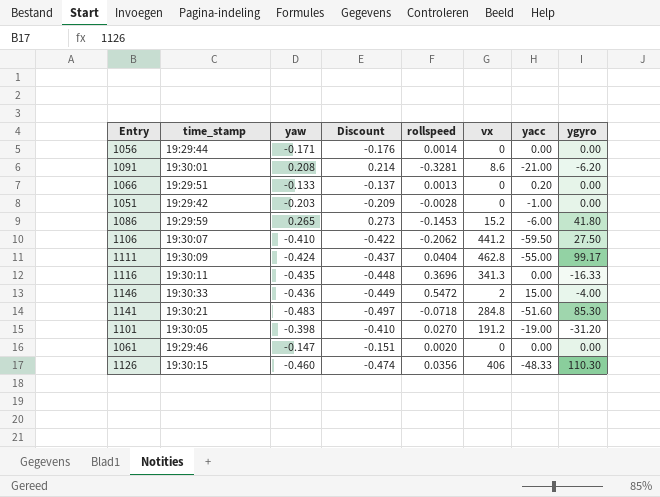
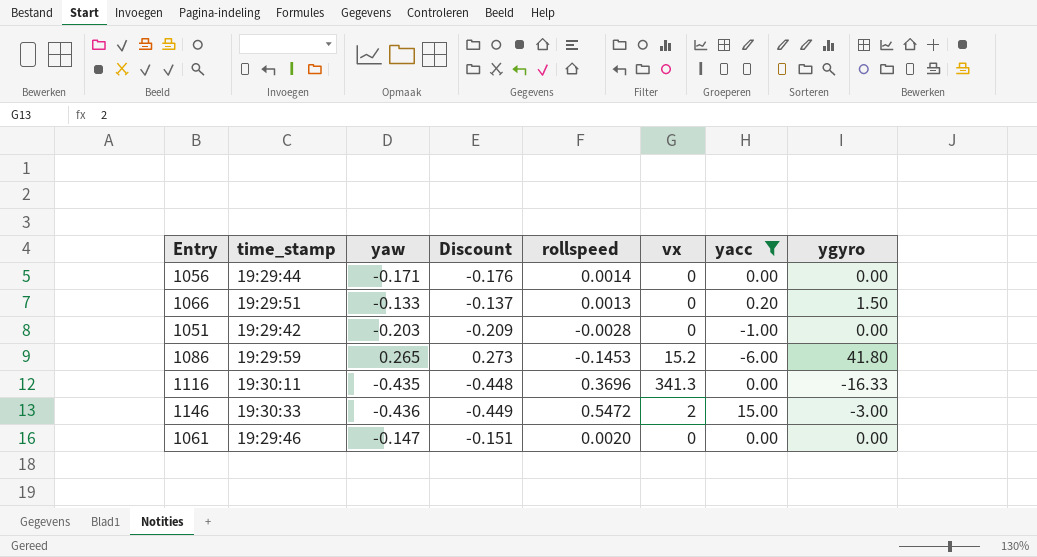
filter: none -> yacc >= -6.00
1066 | ygyro: 0.00 -> 1.50
1146 | ygyro: -4.00 -> -3.00

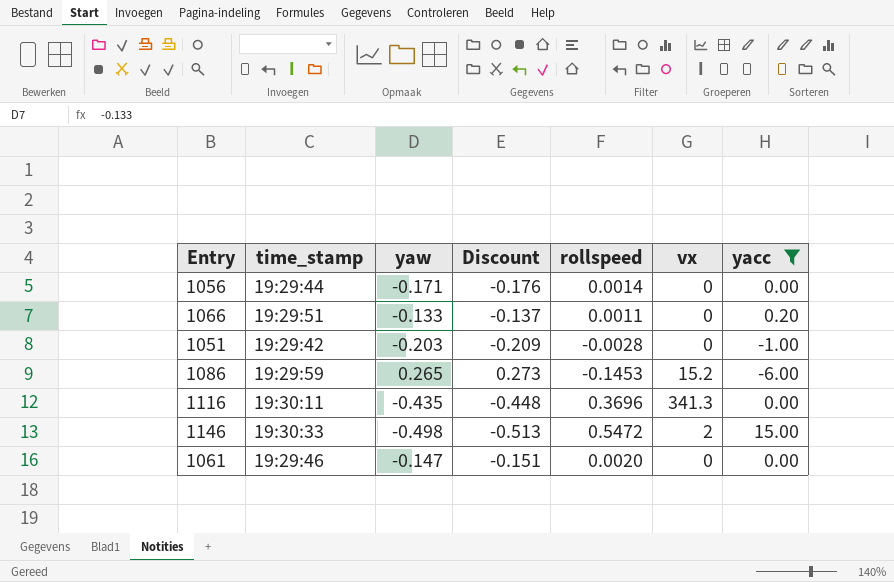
column ygyro | position: 8 -> none
1066 | rollspeed: 0.0013 -> 0.0011
1146 | yaw: -0.436 -> -0.498
1146 | Discount: -0.449 -> -0.513

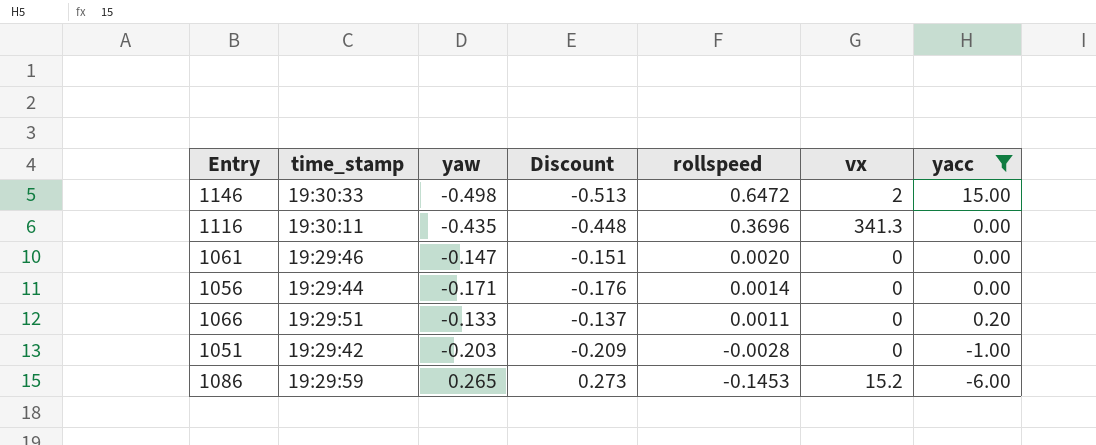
row order: none -> rollspeed descending
1146 | rollspeed: 0.5472 -> 0.6472

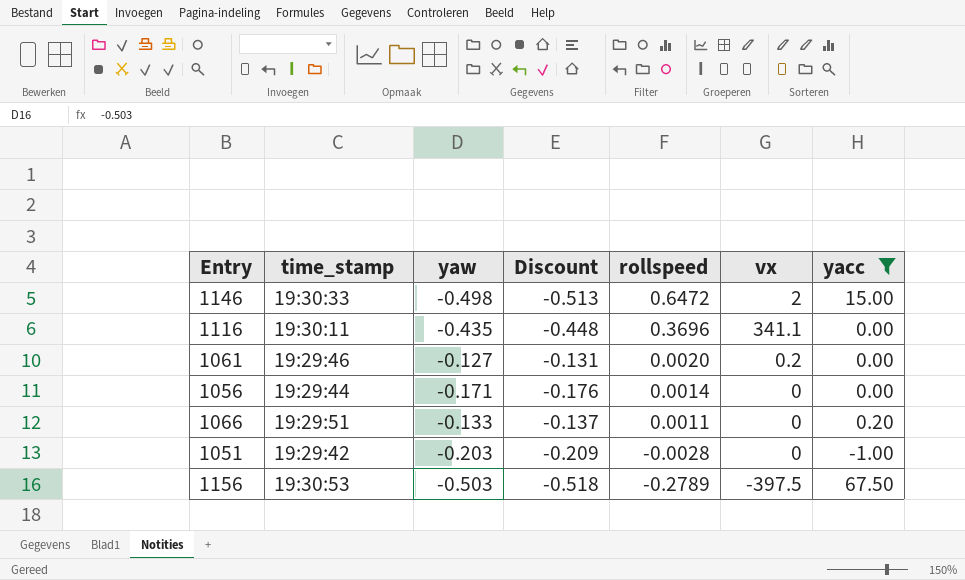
row 1086: 19:29:59 | 0.265 | 0.273 | -0.1453 | 15.2 | -6.00 -> none
1116 | vx: 341.3 -> 341.1
1061 | yaw: -0.147 -> -0.127
1061 | Discount: -0.151 -> -0.131
1061 | vx: 0 -> 0.2
row 1156: none -> 19:30:53 | -0.503 | -0.518 | -0.2789 | -397.5 | 67.50

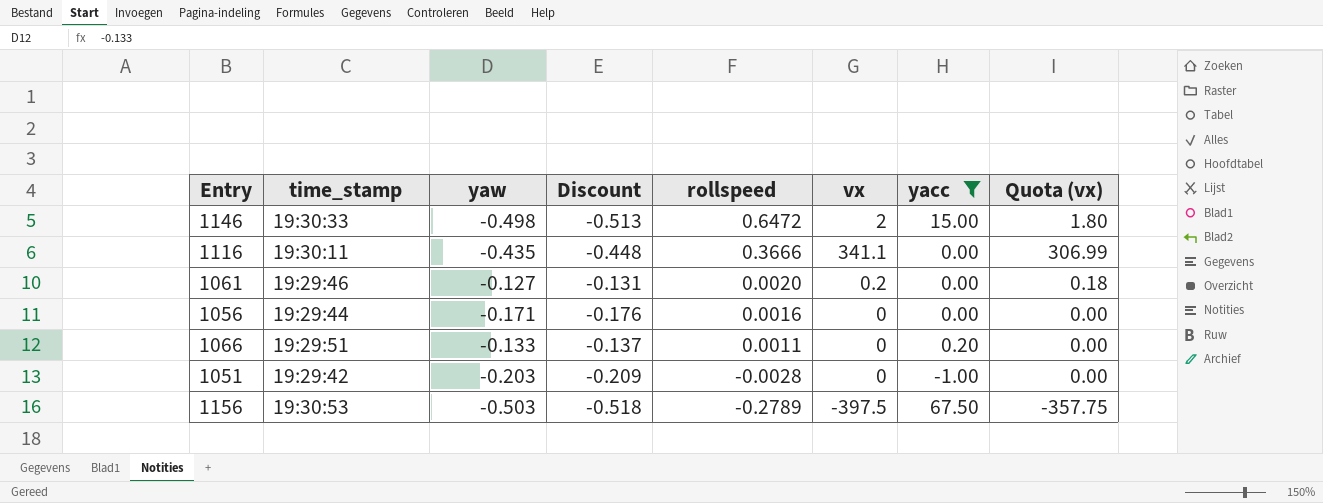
column Quota (vx) | formula: none -> [vx] * 0.9
1116 | rollspeed: 0.3696 -> 0.3666
1056 | rollspeed: 0.0014 -> 0.0016

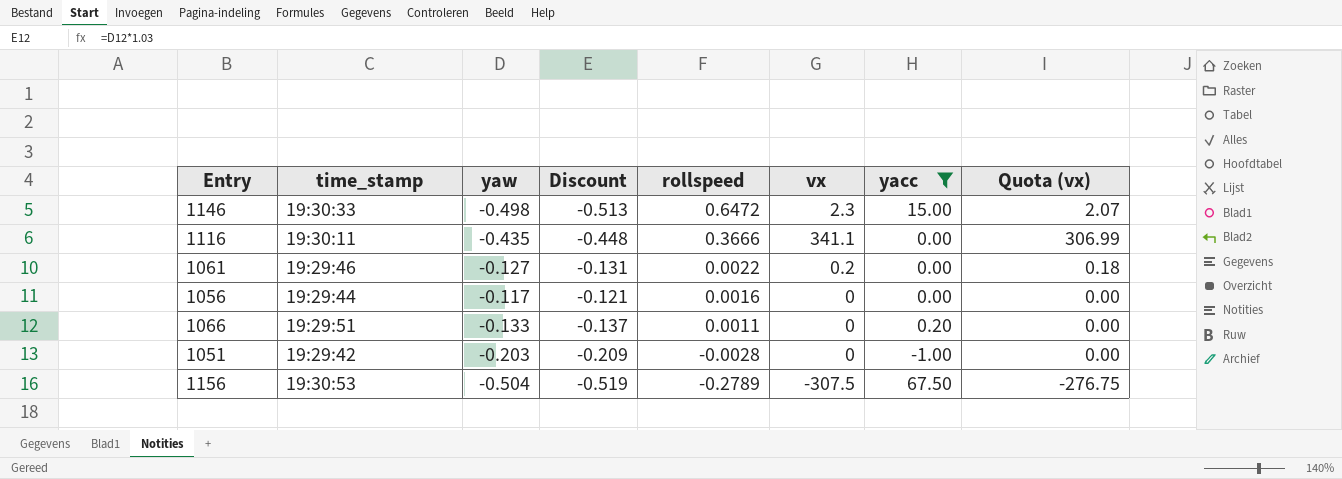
1146 | vx: 2 -> 2.3
1146 | Quota (vx): 1.80 -> 2.07
1061 | rollspeed: 0.0020 -> 0.0022
1056 | yaw: -0.171 -> -0.117
1056 | Discount: -0.176 -> -0.121
1156 | yaw: -0.503 -> -0.504
1156 | Discount: -0.518 -> -0.519
1156 | vx: -397.5 -> -307.5
1156 | Quota (vx): -357.75 -> -276.75

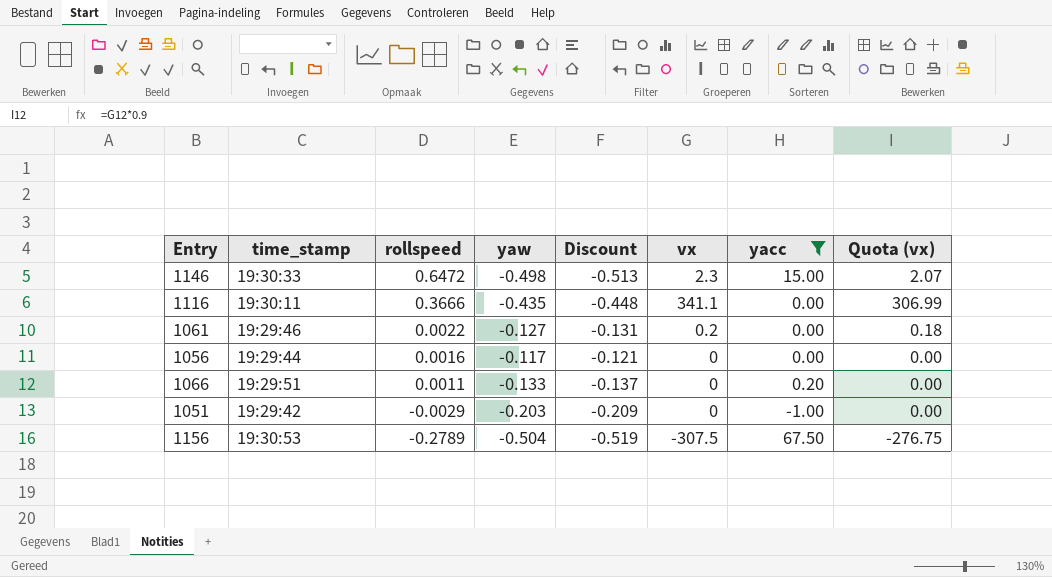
column rollspeed | position: 5 -> 3
1051 | rollspeed: -0.0028 -> -0.0029

